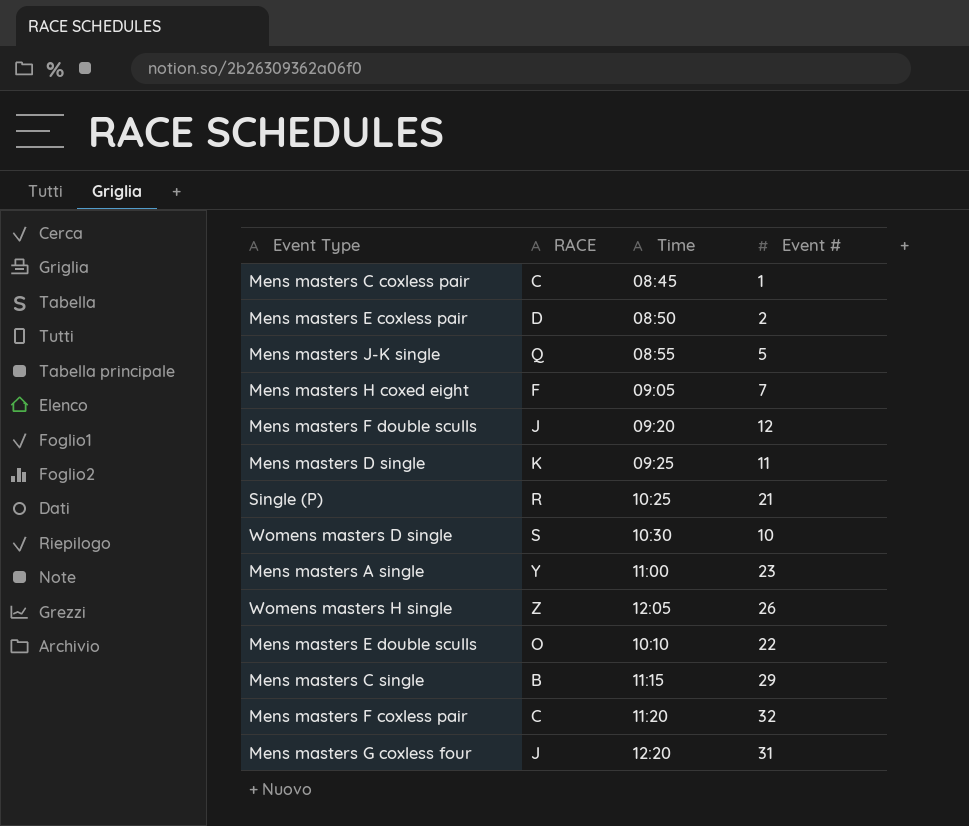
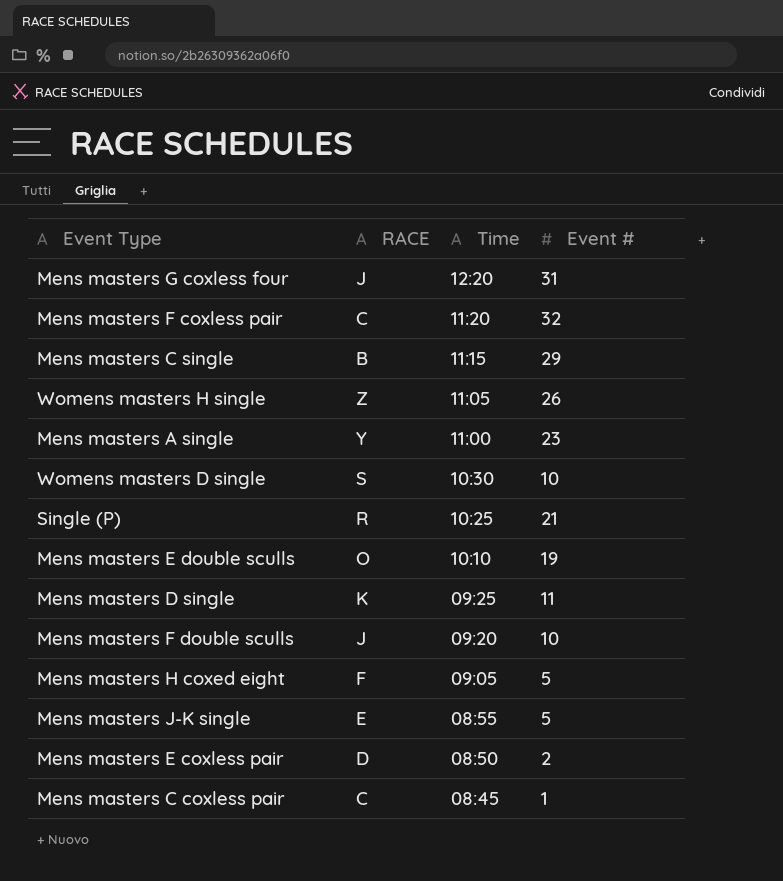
row order: none -> Time descending
Womens masters H single | Time: 12:05 -> 11:05
Mens masters E double sculls | Event #: 22 -> 19
Mens masters F double sculls | Event #: 12 -> 10
Mens masters H coxed eight | Event #: 7 -> 5
Mens masters J-K single | RACE: Q -> E

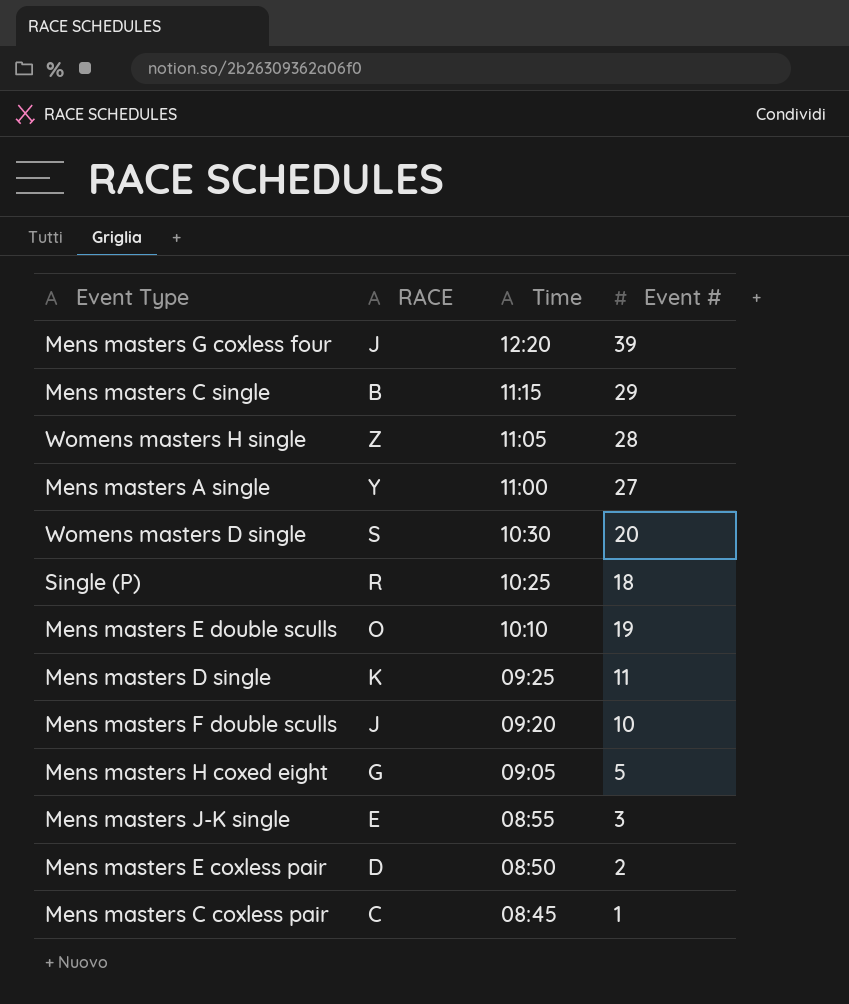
row Mens masters F coxless pair: C | 11:20 | 32 -> none
Mens masters G coxless four | Event #: 31 -> 39
Womens masters H single | Event #: 26 -> 28
Mens masters A single | Event #: 23 -> 27
Womens masters D single | Event #: 10 -> 20
Single (P) | Event #: 21 -> 18
Mens masters H coxed eight | RACE: F -> G
Mens masters J-K single | Event #: 5 -> 3

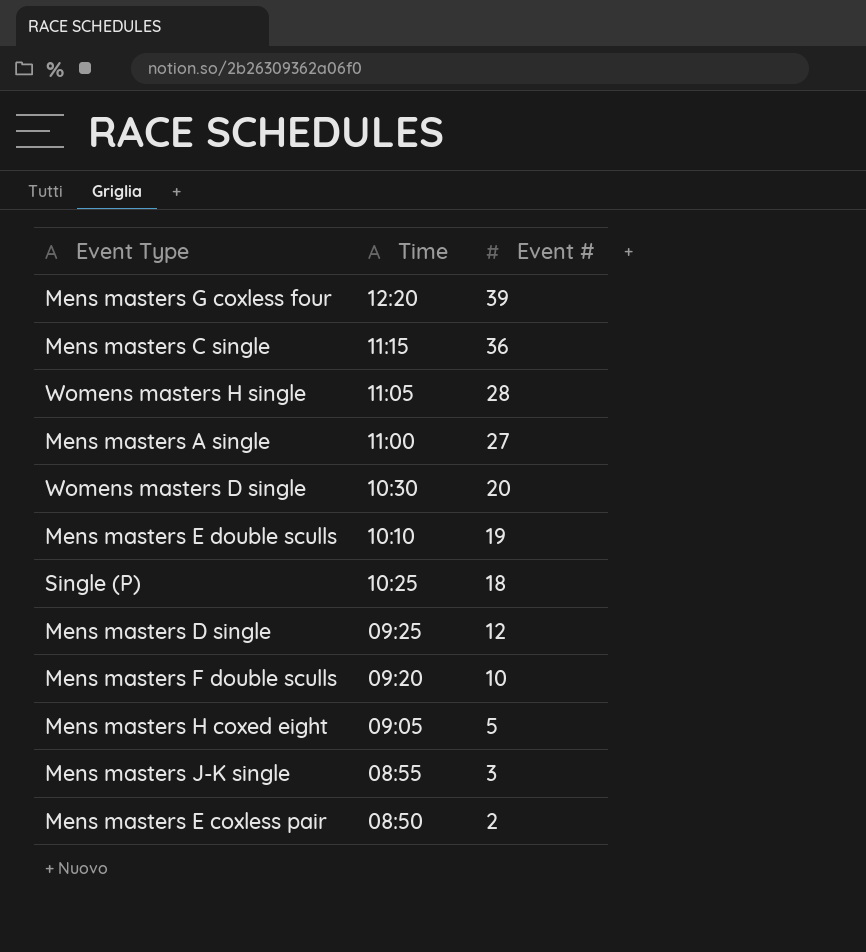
row order: Time descending -> Event # descending
column RACE | position: 2 -> none
row Mens masters C coxless pair: C | 08:45 | 1 -> none
Mens masters C single | Event #: 29 -> 36
Mens masters D single | Event #: 11 -> 12

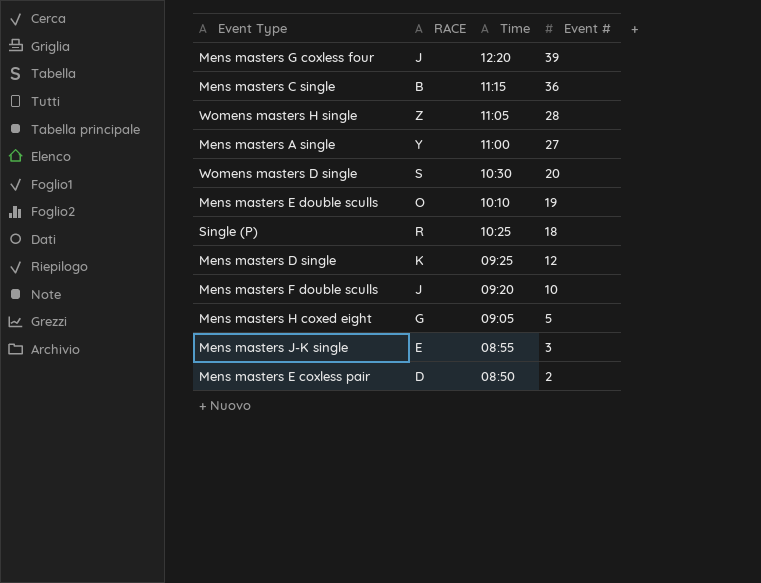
column RACE | position: none -> 2

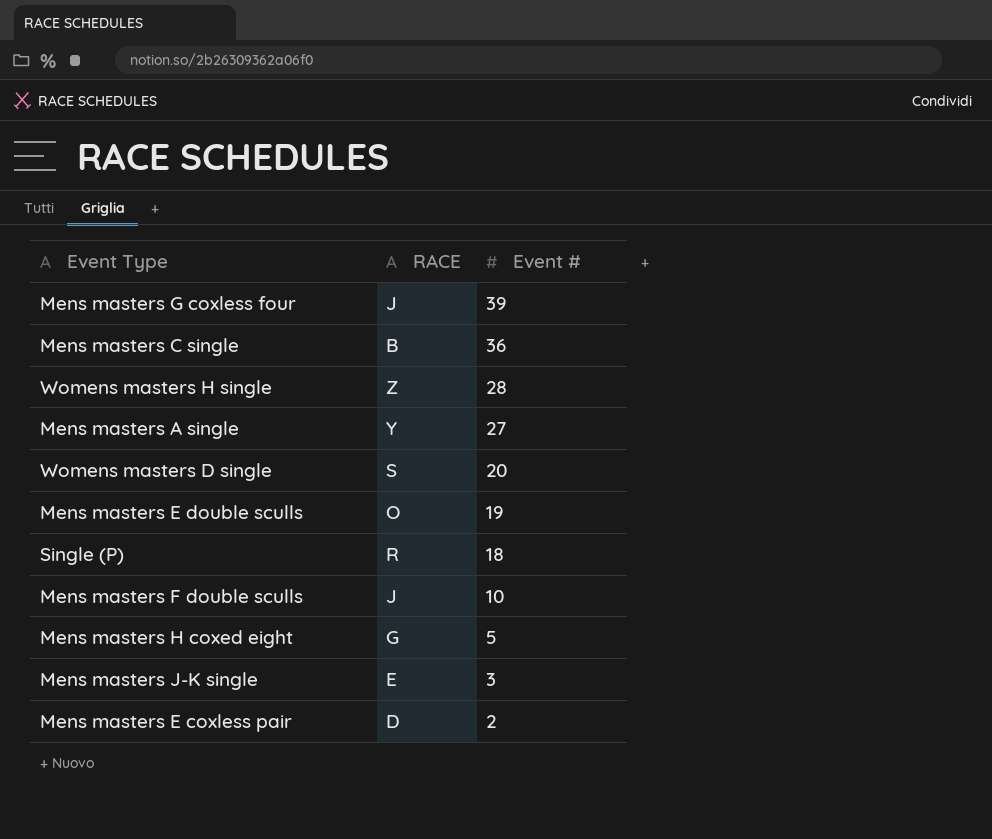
column Time | position: 3 -> none
row Mens masters D single: K | 09:25 | 12 -> none

